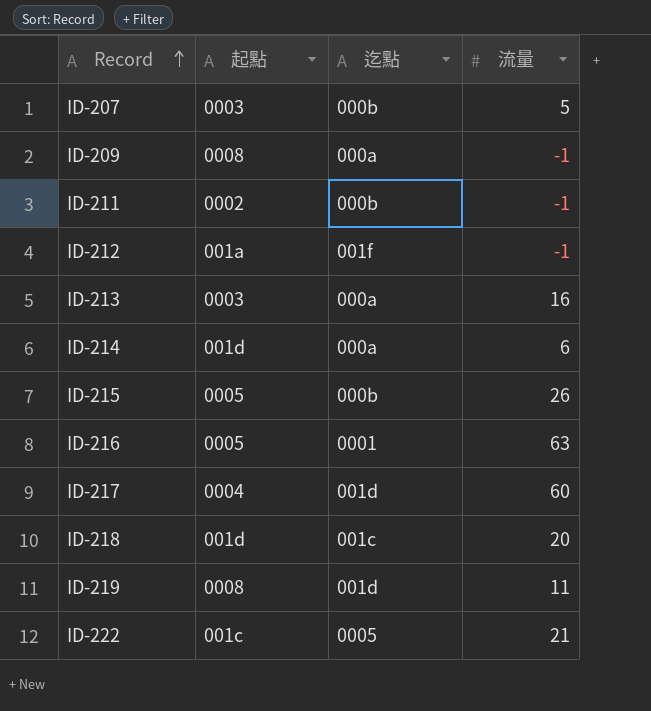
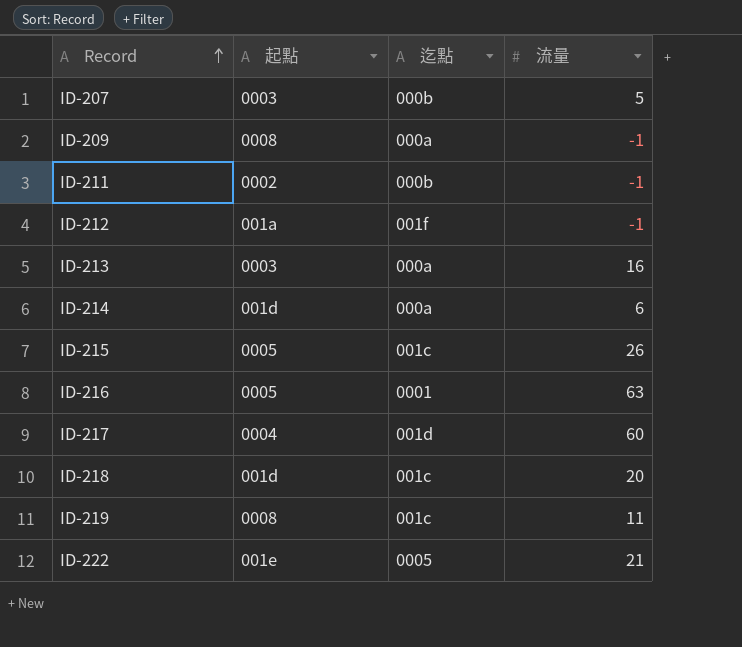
ID-215 | 迄點: 000b -> 001c
ID-219 | 迄點: 001d -> 001c
ID-222 | 起點: 001c -> 001e

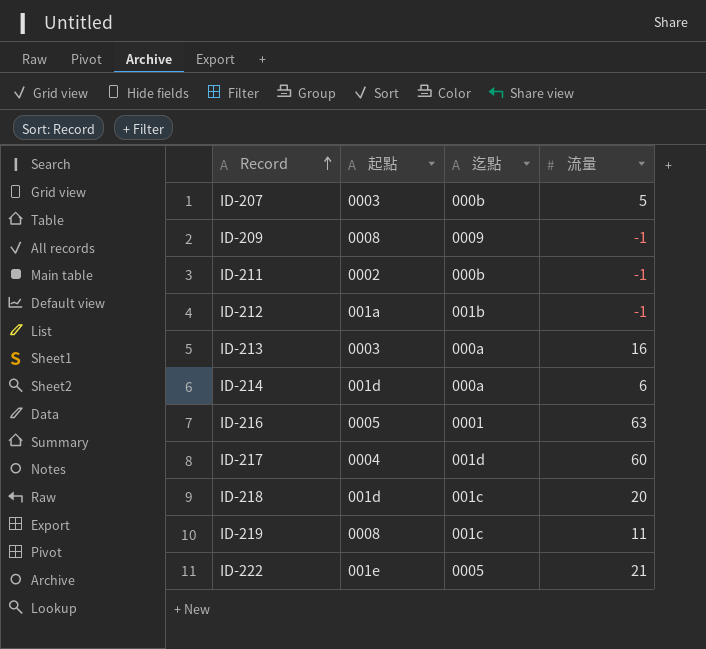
row ID-215: 0005 | 001c | 26 -> none
ID-209 | 迄點: 000a -> 0009
ID-212 | 迄點: 001f -> 001b

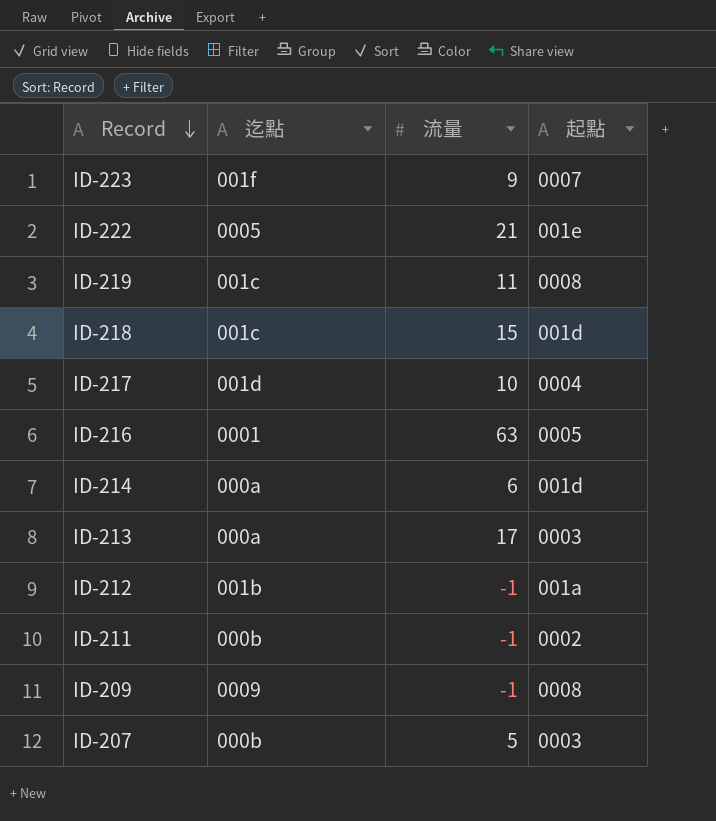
row order: Record ascending -> Record descending
column 起點 | position: 2 -> 4
row ID-223: none -> 001f | 9 | 0007
ID-218 | 流量: 20 -> 15
ID-217 | 流量: 60 -> 10
ID-213 | 流量: 16 -> 17

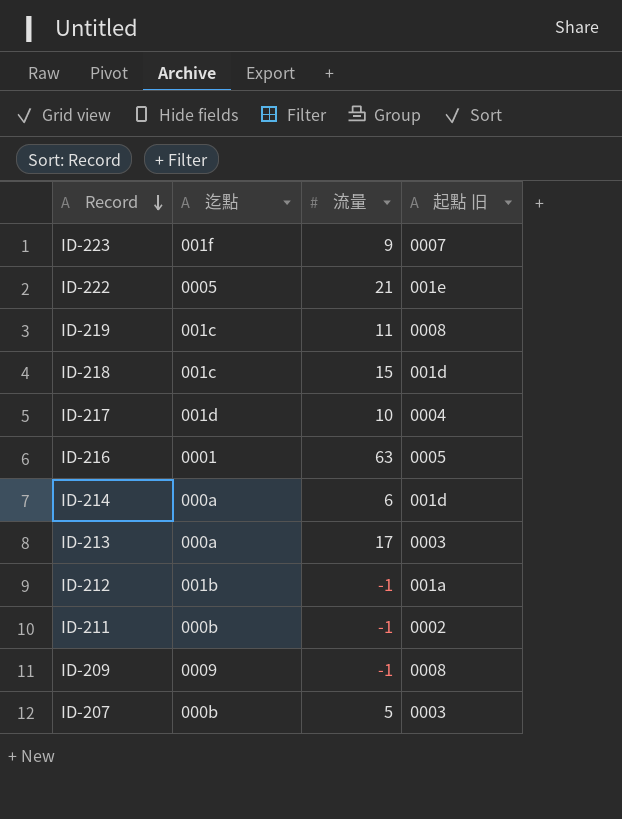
column name: 起點 -> 起點 旧

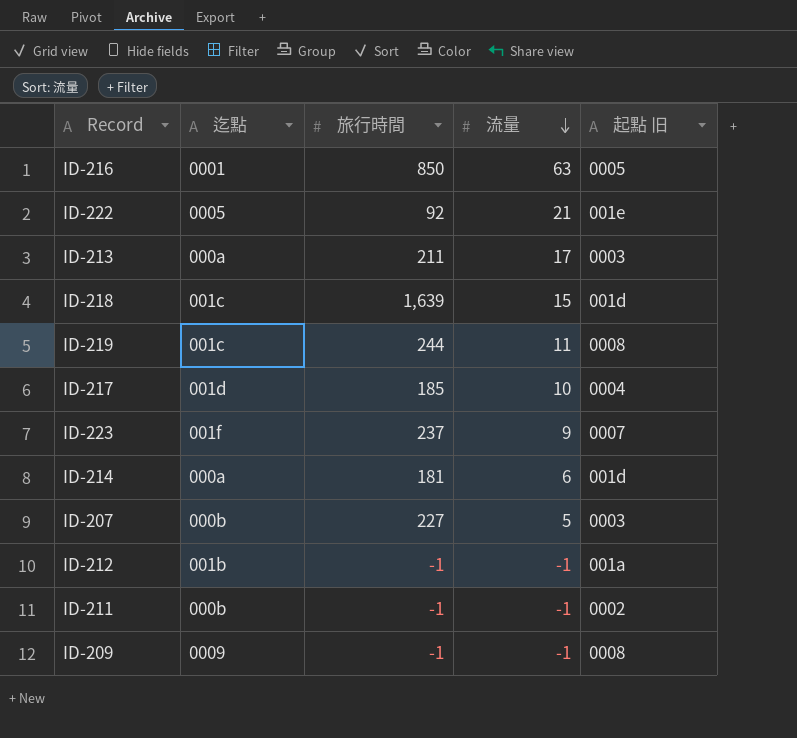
row order: Record descending -> 流量 descending
column 旅行時間 | position: none -> 3

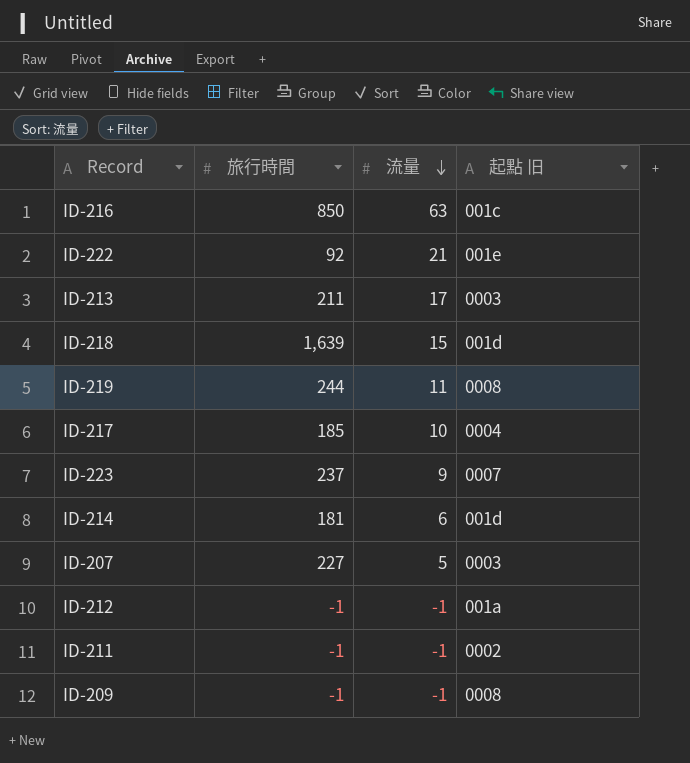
column 迄點 | position: 2 -> none
ID-216 | 起點 旧: 0005 -> 001c

